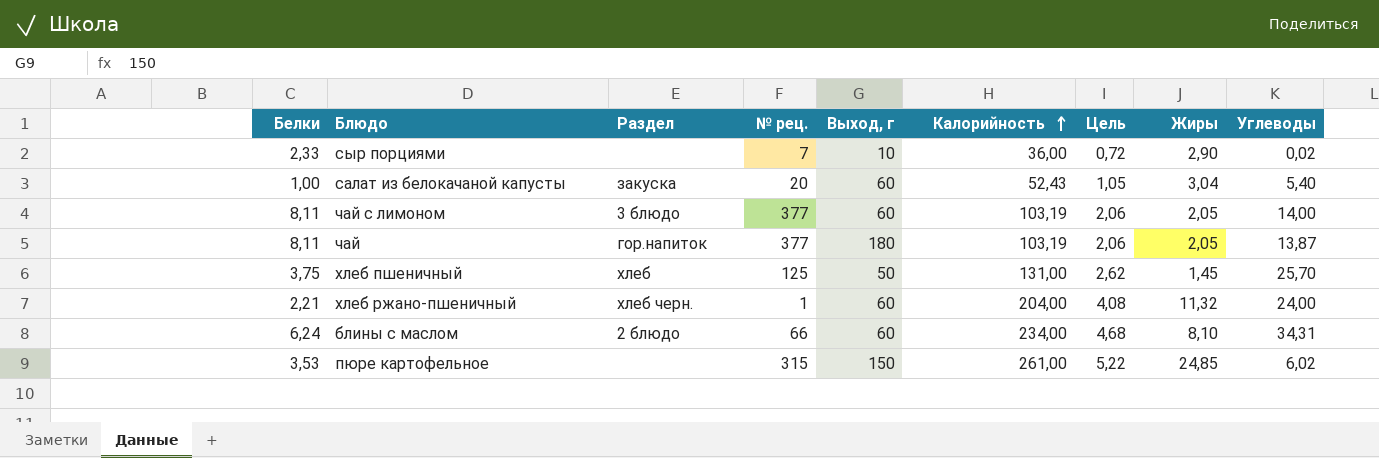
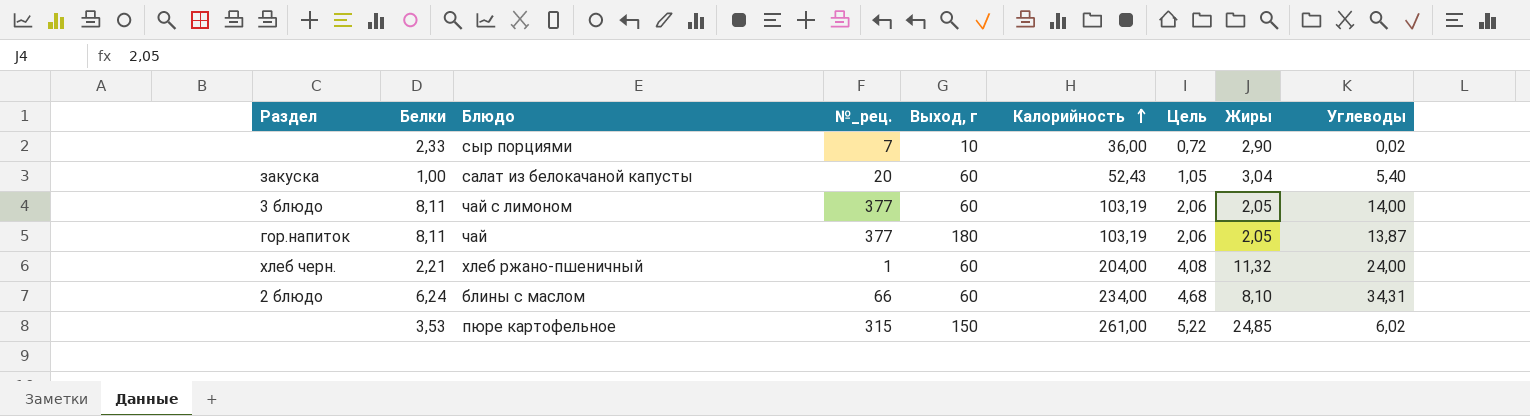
column Раздел | position: 3 -> 1
column name: № рец. -> №_рец.
row хлеб пшеничный: 3,75 | хлеб | 125 | 50 | 131,00 | 2,62 | 1,45 | 25,70 -> none

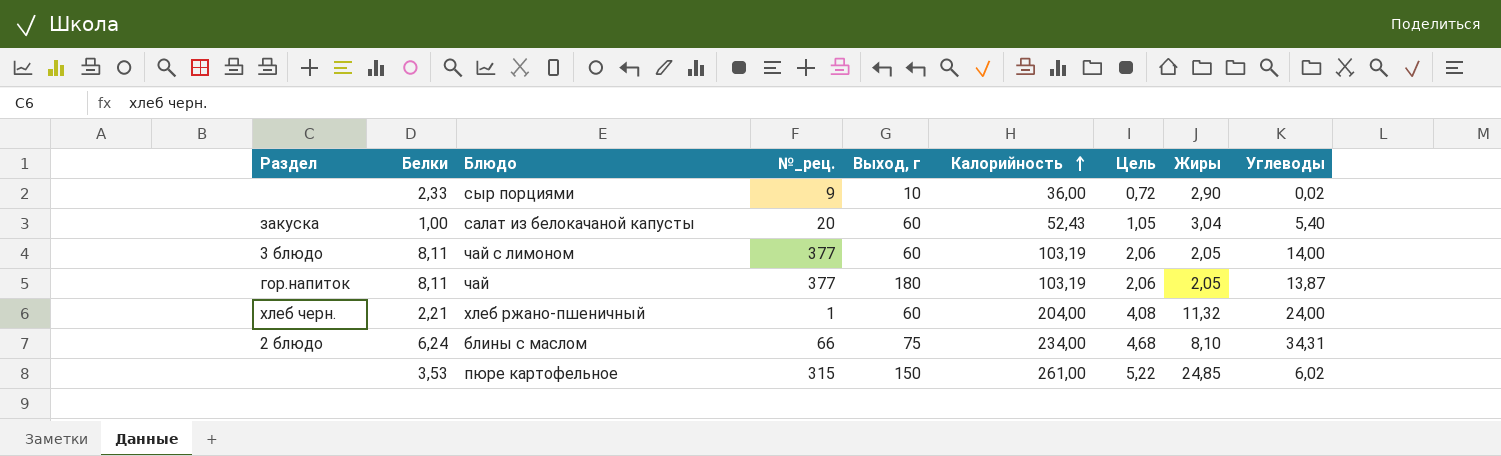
сыр порциями | №_рец.: 7 -> 9
блины с маслом | Выход, г: 60 -> 75

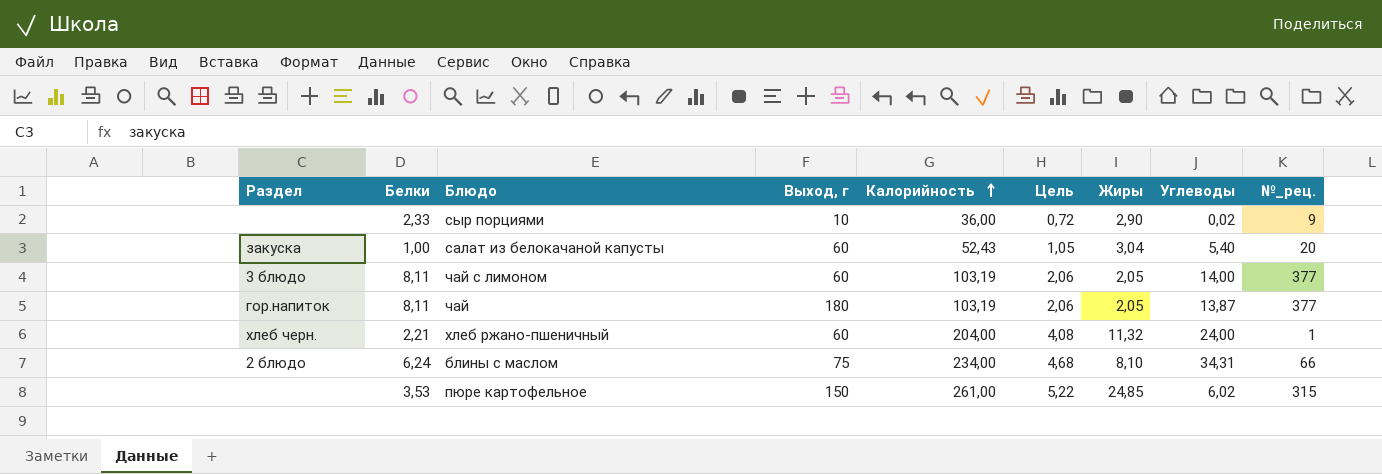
column №_рец. | position: 4 -> 9

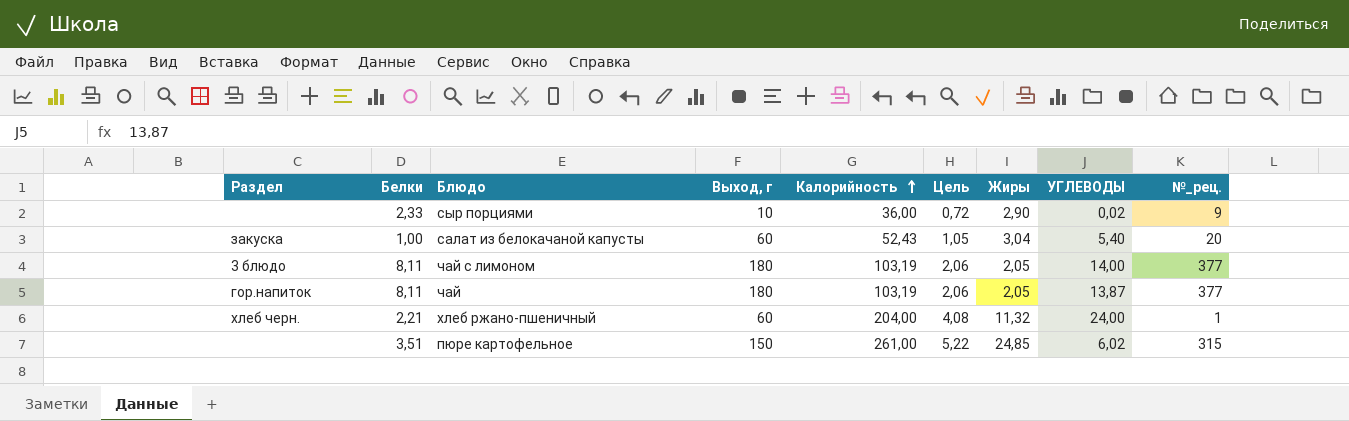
column name: Углеводы -> УГЛЕВОДЫ
row блины с маслом: 2 блюдо | 6,24 | 75 | 234,00 | 4,68 | 8,10 | 34,31 | 66 -> none
чай с лимоном | Выход, г: 60 -> 180
пюре картофельное | Белки: 3,53 -> 3,51

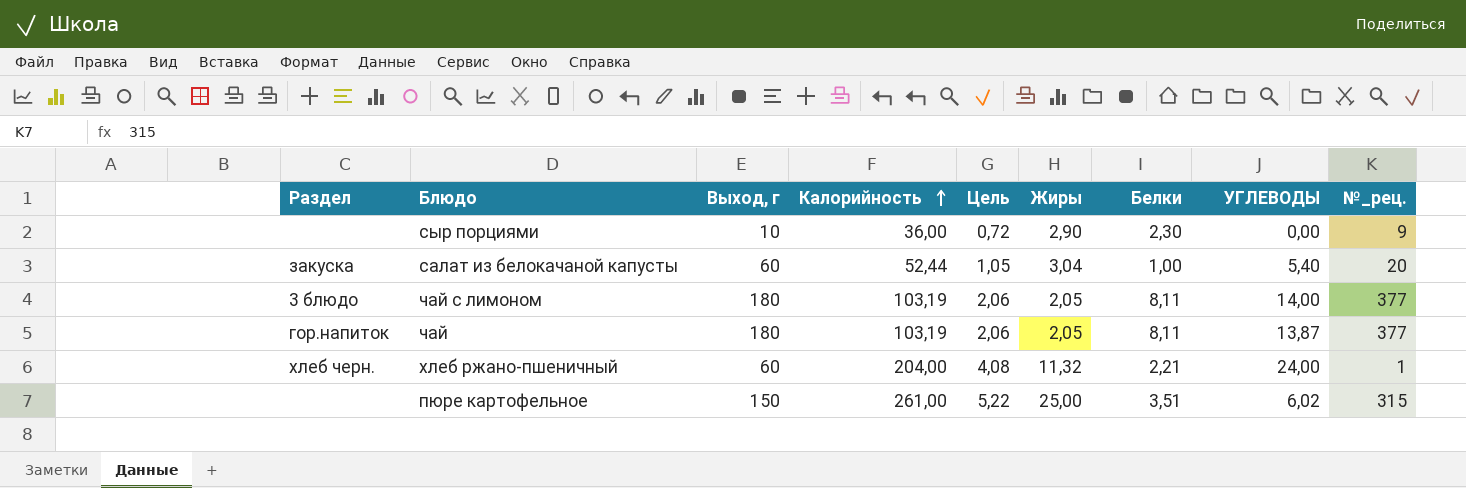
column Белки | position: 2 -> 7
сыр порциями | Белки: 2,33 -> 2,30
сыр порциями | УГЛЕВОДЫ: 0,02 -> 0,00
салат из белокачаной капусты | Калорийность: 52,43 -> 52,44
пюре картофельное | Жиры: 24,85 -> 25,00

